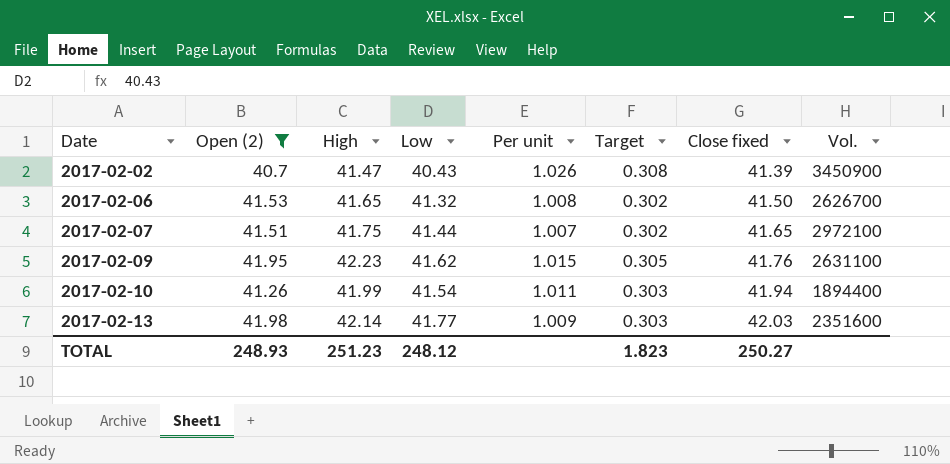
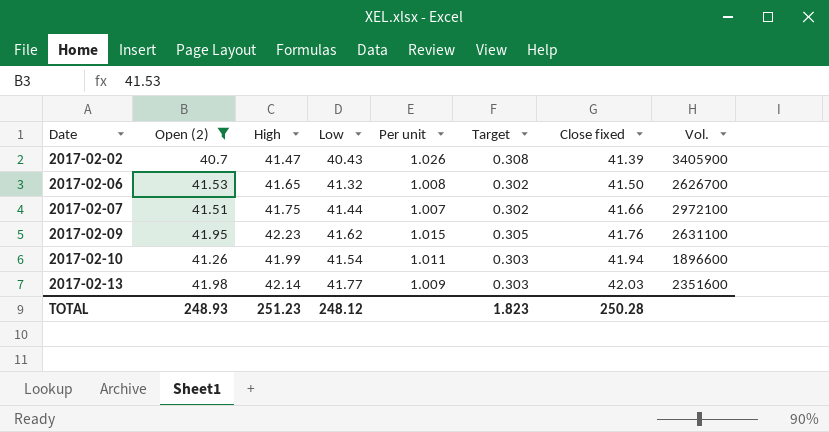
2017-02-02 | Vol.: 3450900 -> 3405900
2017-02-07 | Close fixed: 41.65 -> 41.66
2017-02-10 | Vol.: 1894400 -> 1896600
TOTAL | Close fixed: 250.27 -> 250.28

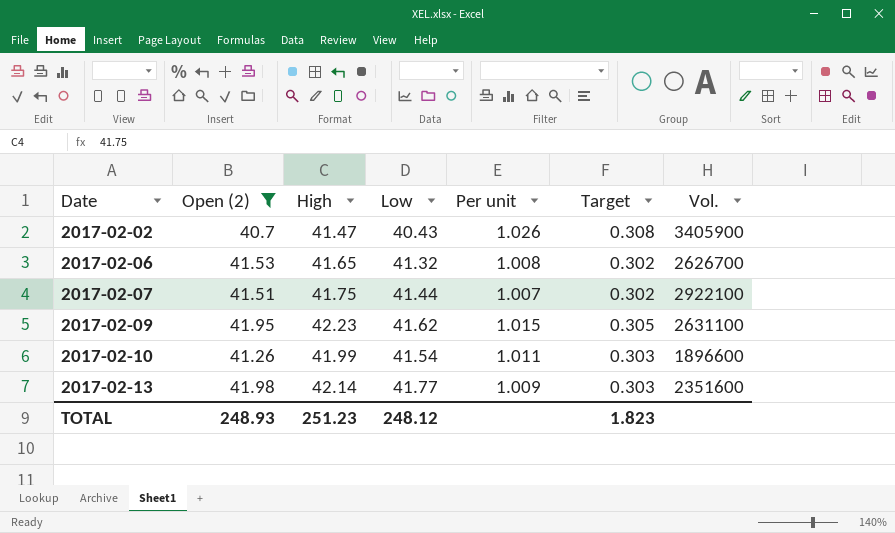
column Close fixed | position: 7 -> none
2017-02-07 | Vol.: 2972100 -> 2922100

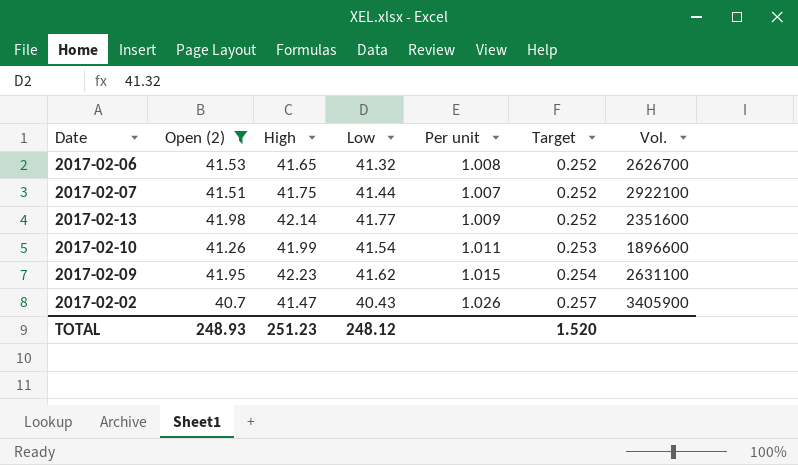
row order: Date ascending -> Target ascending
column Target | formula: [Per unit] * 0.3 -> [Per unit] * 0.25
TOTAL | Target: 1.823 -> 1.520

